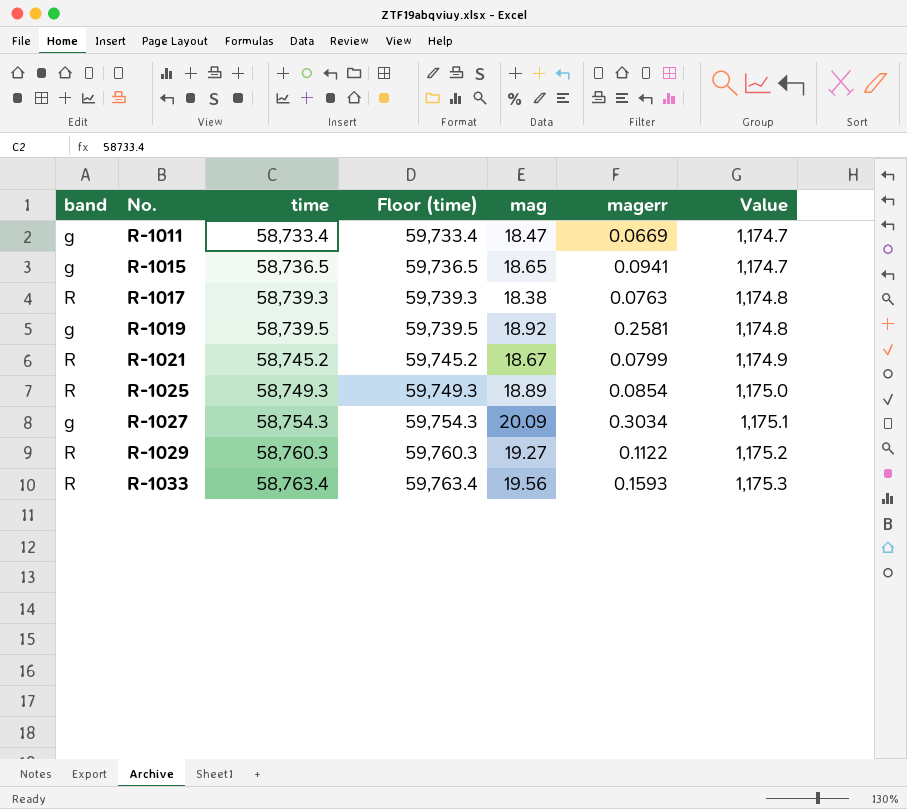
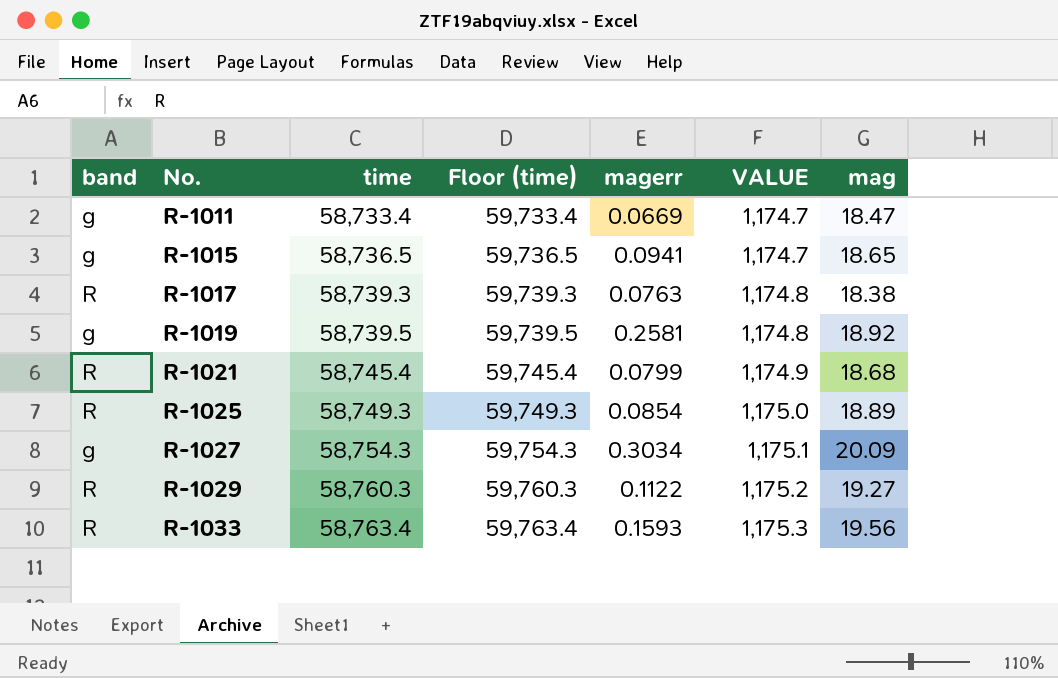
column name: Value -> VALUE
column mag | position: 5 -> 7
R-1021 | time: 58,745.2 -> 58,745.4
R-1021 | Floor (time): 59,745.2 -> 59,745.4
R-1021 | mag: 18.67 -> 18.68

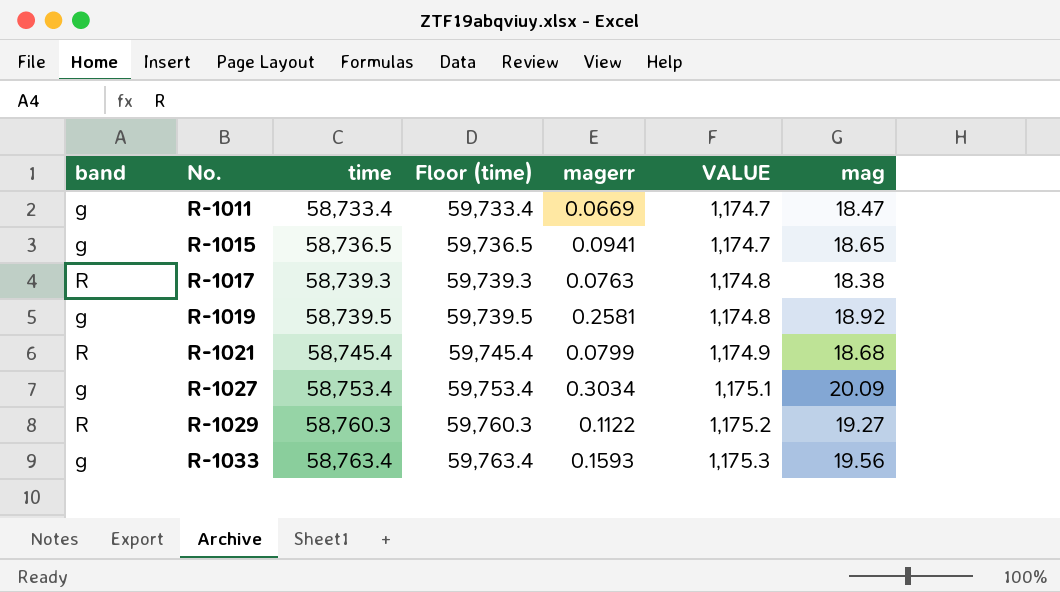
row R-1025: R | 58,749.3 | 59,749.3 | 0.0854 | 1,175.0 | 18.89 -> none
R-1027 | time: 58,754.3 -> 58,753.4
R-1027 | Floor (time): 59,754.3 -> 59,753.4
R-1033 | band: R -> g

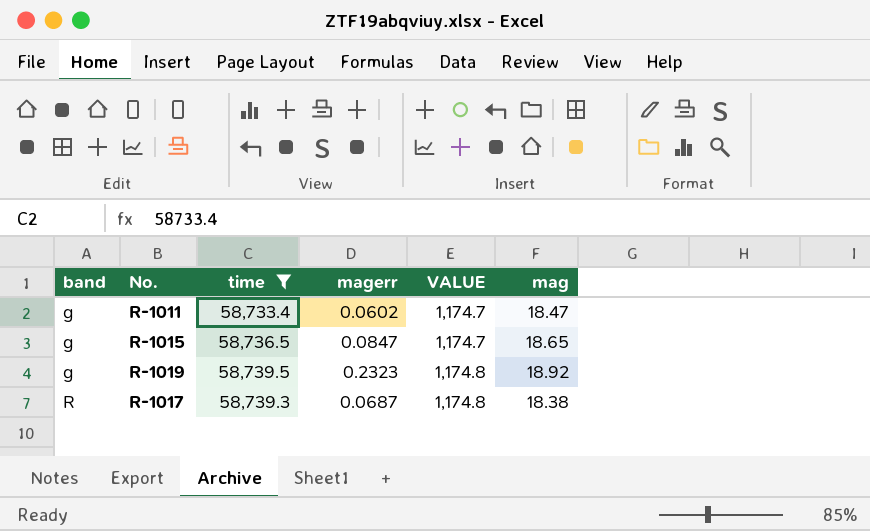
filter: none -> time <= 58,739.5
row order: No. ascending -> band ascending
column Floor (time) | formula: [time] + 1000 -> none
R-1011 | magerr: 0.0669 -> 0.0602
R-1015 | magerr: 0.0941 -> 0.0847
R-1019 | magerr: 0.2581 -> 0.2323
R-1017 | magerr: 0.0763 -> 0.0687

